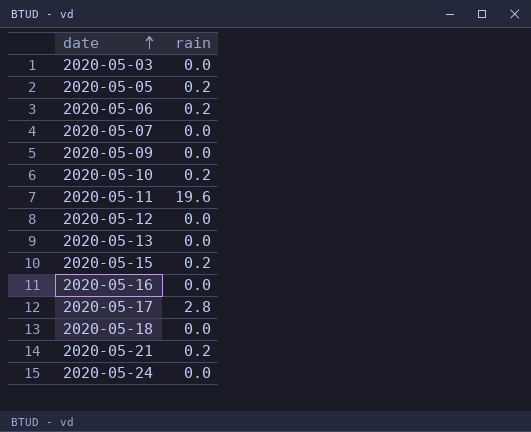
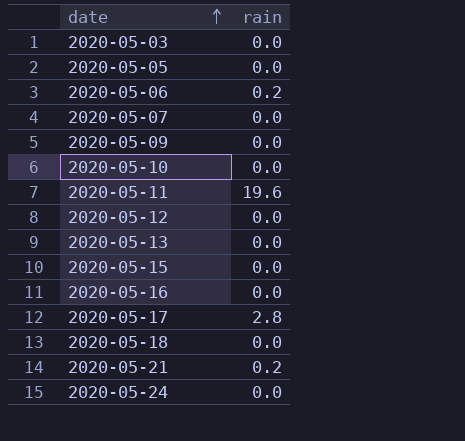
2020-05-05 | rain: 0.2 -> 0.0
2020-05-10 | rain: 0.2 -> 0.0
2020-05-15 | rain: 0.2 -> 0.0

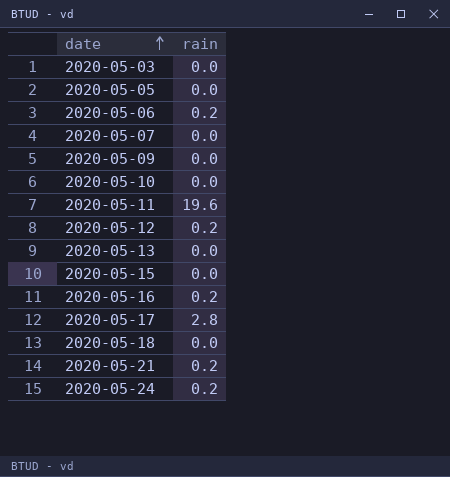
2020-05-12 | rain: 0.0 -> 0.2
2020-05-16 | rain: 0.0 -> 0.2
2020-05-24 | rain: 0.0 -> 0.2

